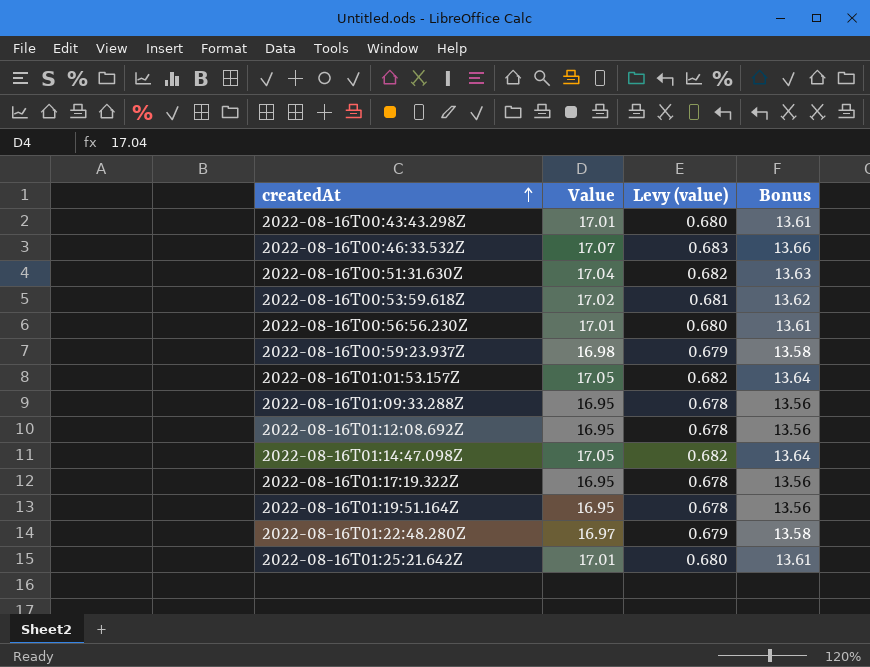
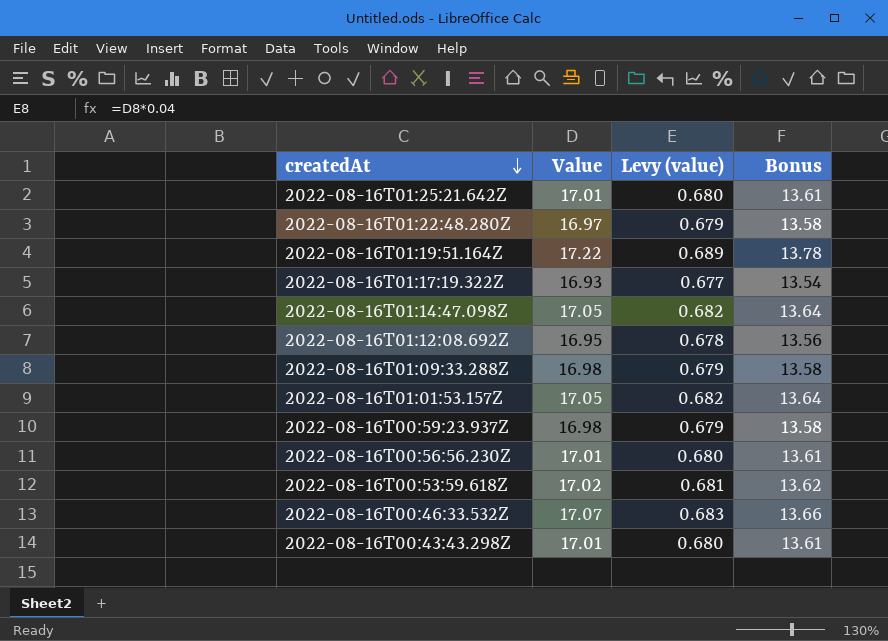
row order: createdAt ascending -> createdAt descending
row 2022-08-16T00:51:31.630Z: 17.04 | 0.682 | 13.63 -> none
2022-08-16T01:19:51.164Z | Value: 16.95 -> 17.22
2022-08-16T01:19:51.164Z | Levy (value): 0.678 -> 0.689
2022-08-16T01:19:51.164Z | Bonus: 13.56 -> 13.78
2022-08-16T01:17:19.322Z | Value: 16.95 -> 16.93
2022-08-16T01:17:19.322Z | Levy (value): 0.678 -> 0.677
2022-08-16T01:17:19.322Z | Bonus: 13.56 -> 13.54
2022-08-16T01:09:33.288Z | Value: 16.95 -> 16.98
2022-08-16T01:09:33.288Z | Levy (value): 0.678 -> 0.679
2022-08-16T01:09:33.288Z | Bonus: 13.56 -> 13.58

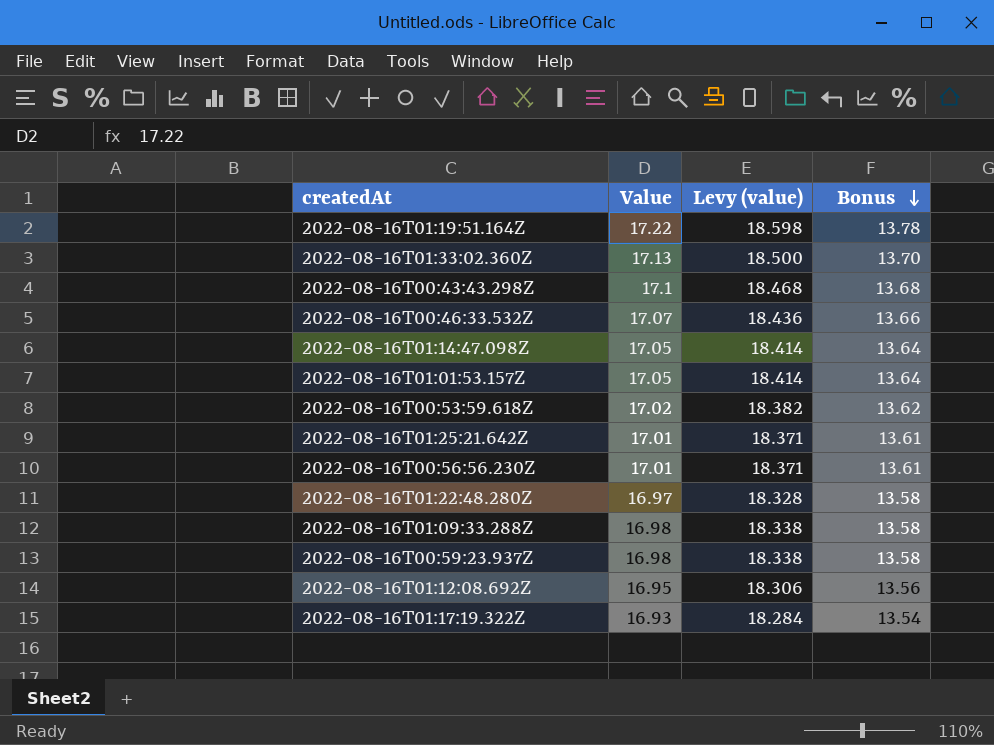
row order: createdAt descending -> Bonus descending
column Levy (value) | formula: [Value] * 0.04 -> [Value] * 1.08
row 2022-08-16T01:33:02.360Z: none -> 17.13 | 18.500 | 13.70
2022-08-16T00:43:43.298Z | Value: 17.01 -> 17.1
2022-08-16T00:43:43.298Z | Bonus: 13.61 -> 13.68

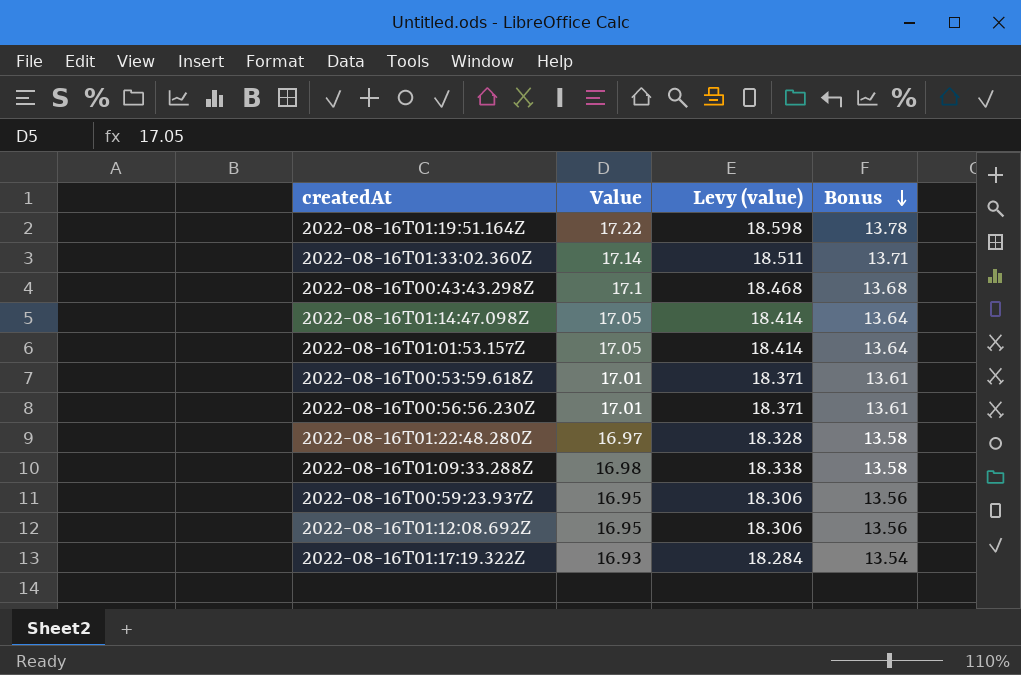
row 2022-08-16T00:46:33.532Z: 17.07 | 18.436 | 13.66 -> none
row 2022-08-16T01:25:21.642Z: 17.01 | 18.371 | 13.61 -> none
2022-08-16T01:33:02.360Z | Value: 17.13 -> 17.14
2022-08-16T01:33:02.360Z | Levy (value): 18.500 -> 18.511
2022-08-16T01:33:02.360Z | Bonus: 13.70 -> 13.71
2022-08-16T00:53:59.618Z | Value: 17.02 -> 17.01
2022-08-16T00:53:59.618Z | Levy (value): 18.382 -> 18.371
2022-08-16T00:53:59.618Z | Bonus: 13.62 -> 13.61
2022-08-16T00:59:23.937Z | Value: 16.98 -> 16.95
2022-08-16T00:59:23.937Z | Levy (value): 18.338 -> 18.306
2022-08-16T00:59:23.937Z | Bonus: 13.58 -> 13.56

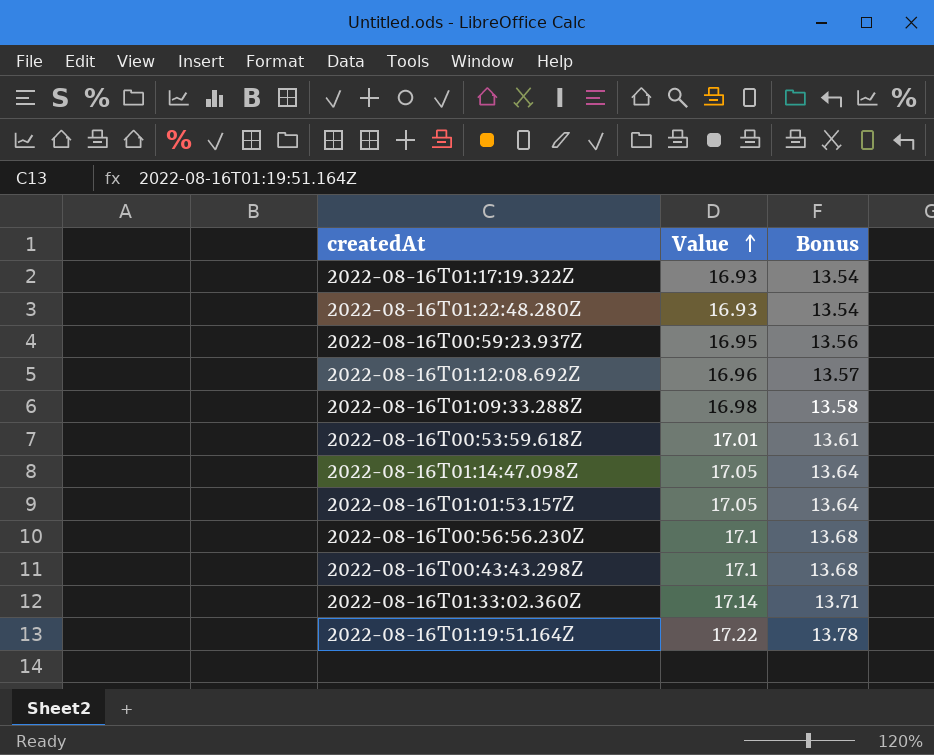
row order: Bonus descending -> Value ascending
column Levy (value) | formula: [Value] * 1.08 -> none
2022-08-16T01:22:48.280Z | Value: 16.97 -> 16.93
2022-08-16T01:22:48.280Z | Bonus: 13.58 -> 13.54
2022-08-16T01:12:08.692Z | Value: 16.95 -> 16.96
2022-08-16T01:12:08.692Z | Bonus: 13.56 -> 13.57
2022-08-16T00:56:56.230Z | Value: 17.01 -> 17.1
2022-08-16T00:56:56.230Z | Bonus: 13.61 -> 13.68

